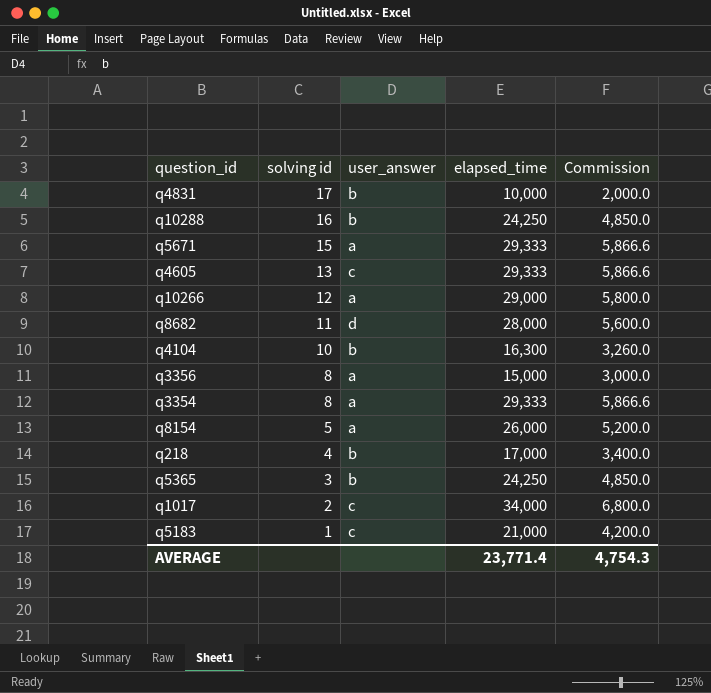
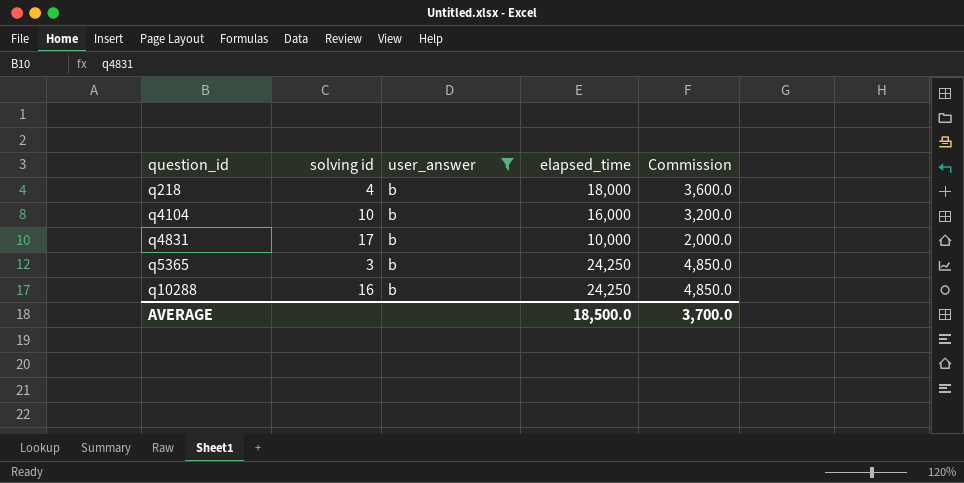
filter: none -> user_answer = b
row order: solving id descending -> question_id ascending
q218 | elapsed_time: 17,000 -> 18,000
q218 | Commission: 3,400.0 -> 3,600.0
q4104 | elapsed_time: 16,300 -> 16,000
q4104 | Commission: 3,260.0 -> 3,200.0
AVERAGE | elapsed_time: 23,771.4 -> 18,500.0
AVERAGE | Commission: 4,754.3 -> 3,700.0

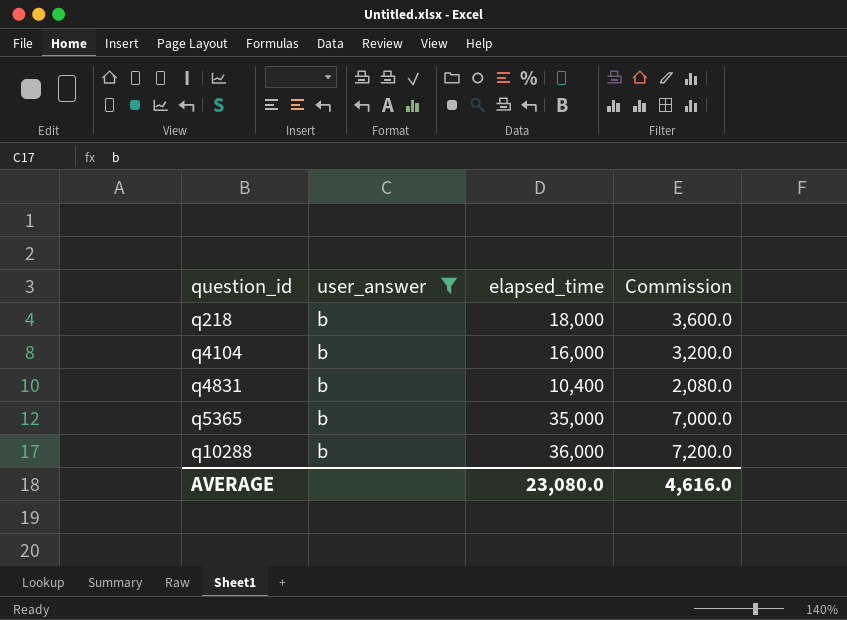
column solving id | position: 2 -> none
q4831 | elapsed_time: 10,000 -> 10,400
q4831 | Commission: 2,000.0 -> 2,080.0
q5365 | elapsed_time: 24,250 -> 35,000
q5365 | Commission: 4,850.0 -> 7,000.0
q10288 | elapsed_time: 24,250 -> 36,000
q10288 | Commission: 4,850.0 -> 7,200.0
AVERAGE | elapsed_time: 18,500.0 -> 23,080.0
AVERAGE | Commission: 3,700.0 -> 4,616.0

